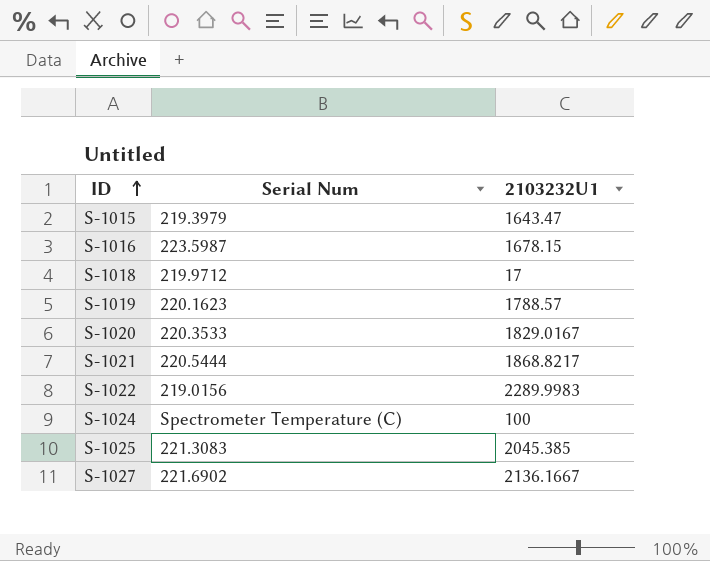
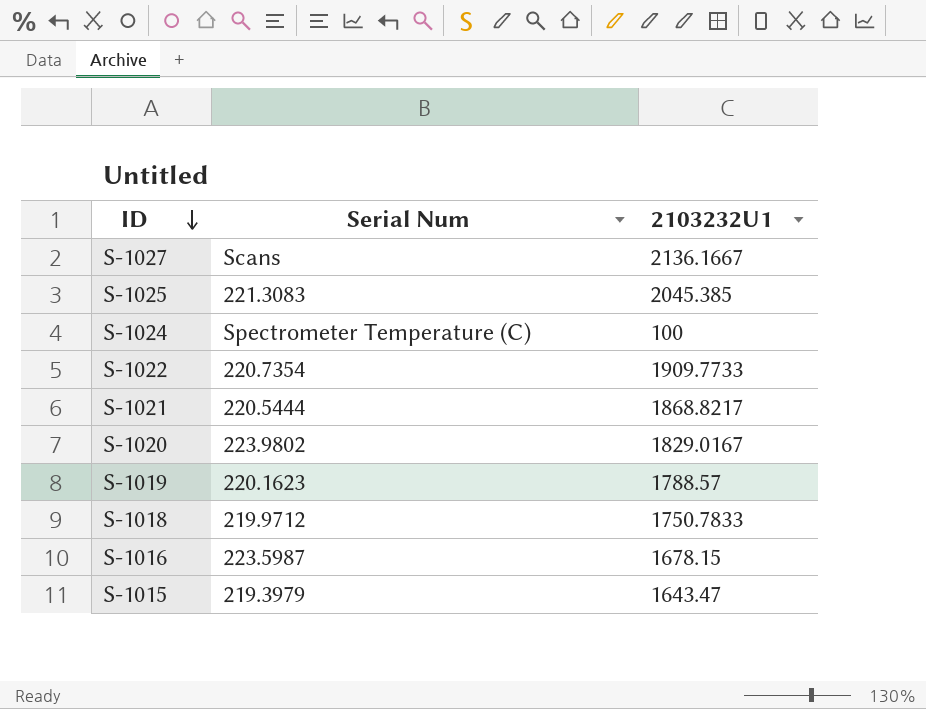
row order: ID ascending -> ID descending
S-1027 | Serial Num: 221.6902 -> Scans
S-1022 | Serial Num: 219.0156 -> 220.7354
S-1022 | 2103232U1: 2289.9983 -> 1909.7733
S-1020 | Serial Num: 220.3533 -> 223.9802
S-1018 | 2103232U1: 17 -> 1750.7833

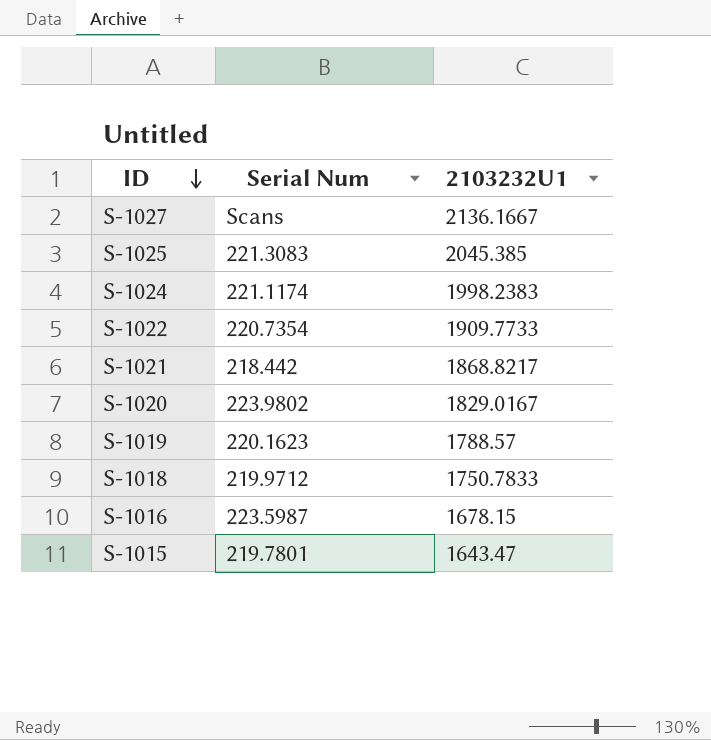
S-1024 | Serial Num: Spectrometer Temperature (C) -> 221.1174
S-1024 | 2103232U1: 100 -> 1998.2383
S-1021 | Serial Num: 220.5444 -> 218.442
S-1015 | Serial Num: 219.3979 -> 219.7801

